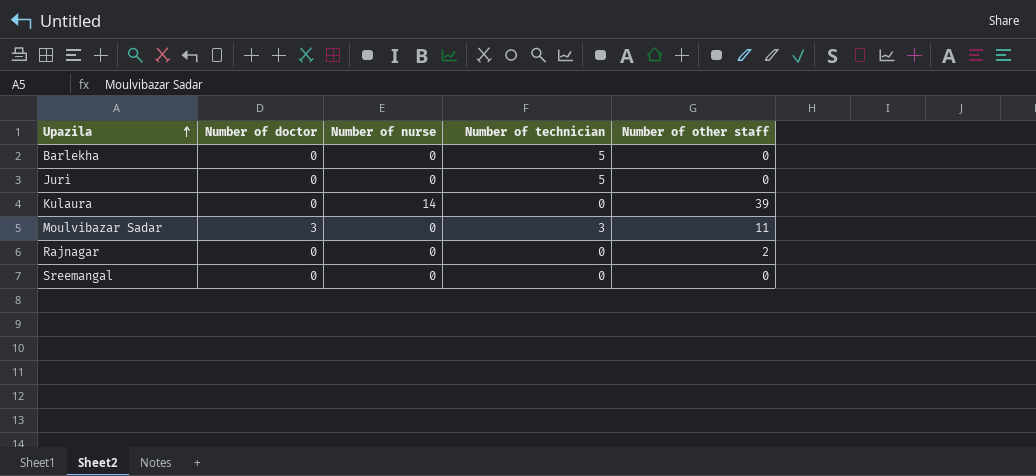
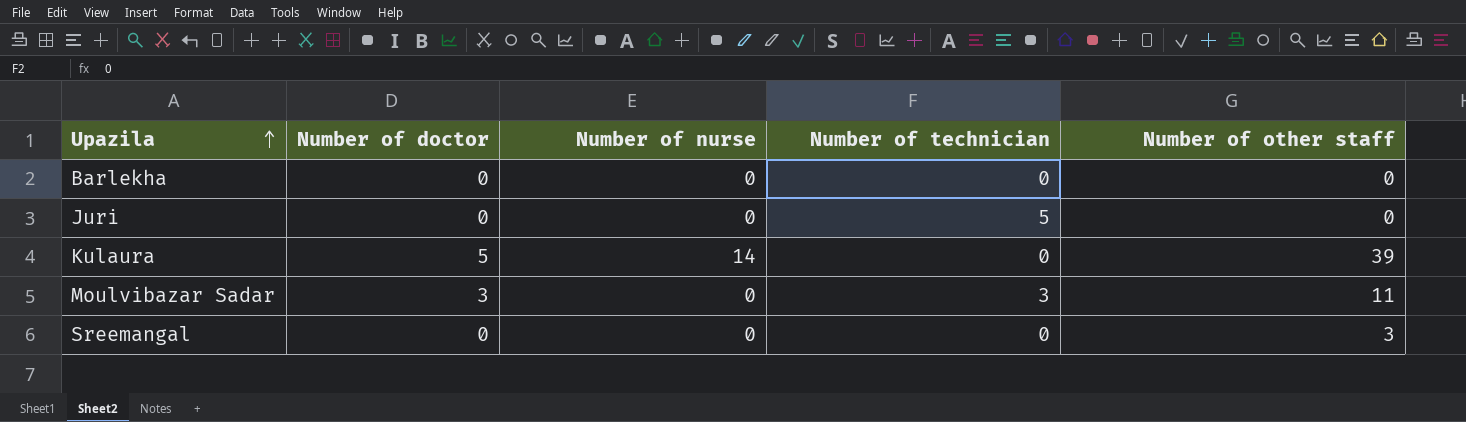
row Rajnagar: 0 | 0 | 0 | 2 -> none
Barlekha | Number of technician: 5 -> 0
Kulaura | Number of doctor: 0 -> 5
Sreemangal | Number of other staff: 0 -> 3

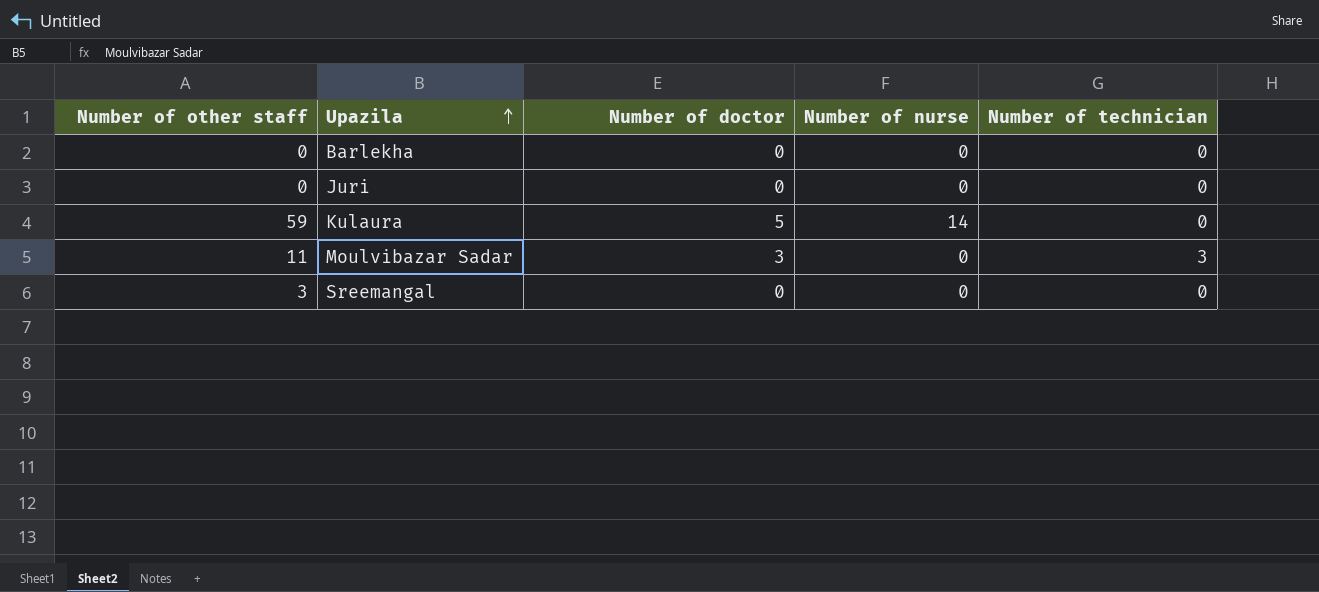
column Number of other staff | position: 5 -> 1
Juri | Number of technician: 5 -> 0
Kulaura | Number of other staff: 39 -> 59

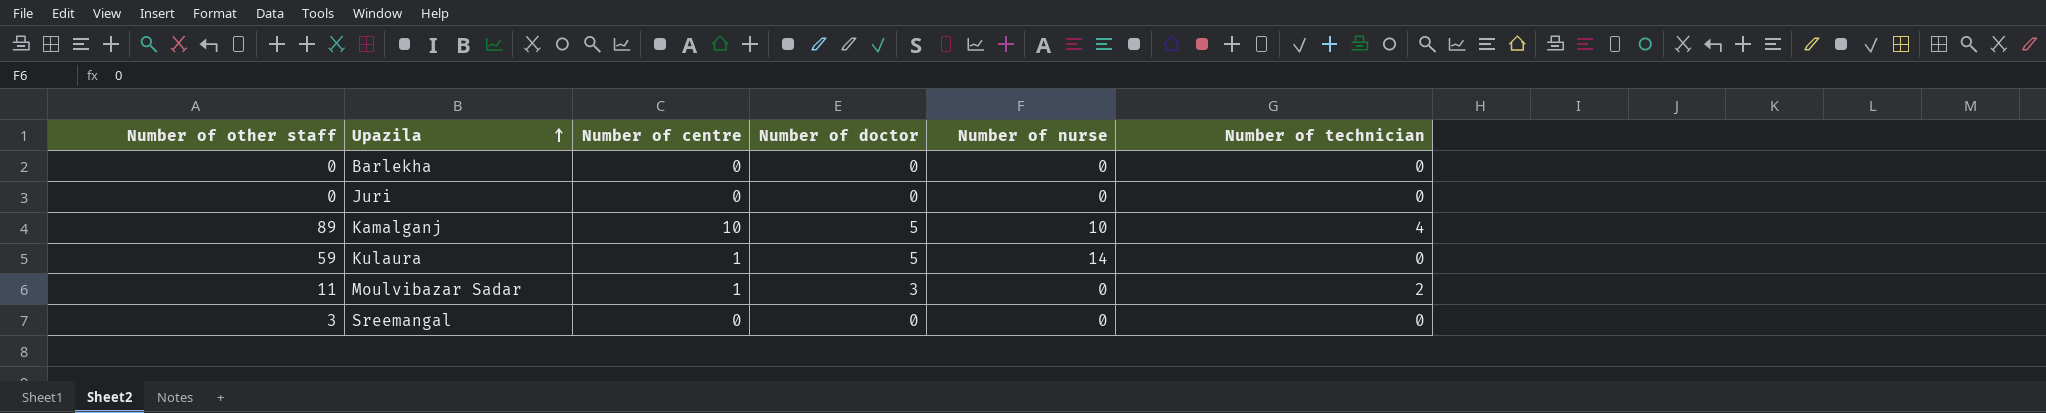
column Number of centre | position: none -> 3
row Kamalganj: none -> 89 | 10 | 5 | 10 | 4
Moulvibazar Sadar | Number of technician: 3 -> 2

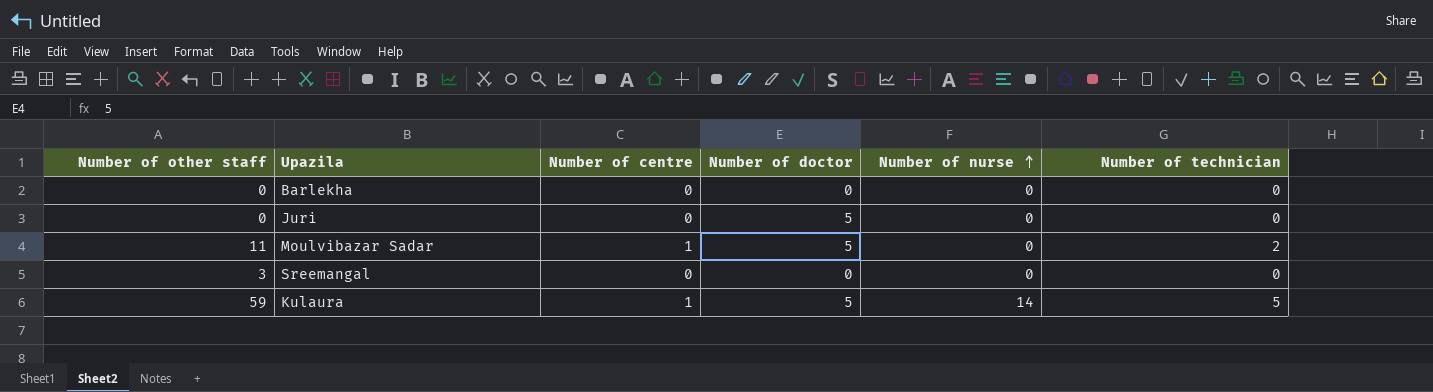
row order: Upazila ascending -> Number of nurse ascending
row Kamalganj: 89 | 10 | 5 | 10 | 4 -> none
Juri | Number of doctor: 0 -> 5
Moulvibazar Sadar | Number of doctor: 3 -> 5
Kulaura | Number of technician: 0 -> 5

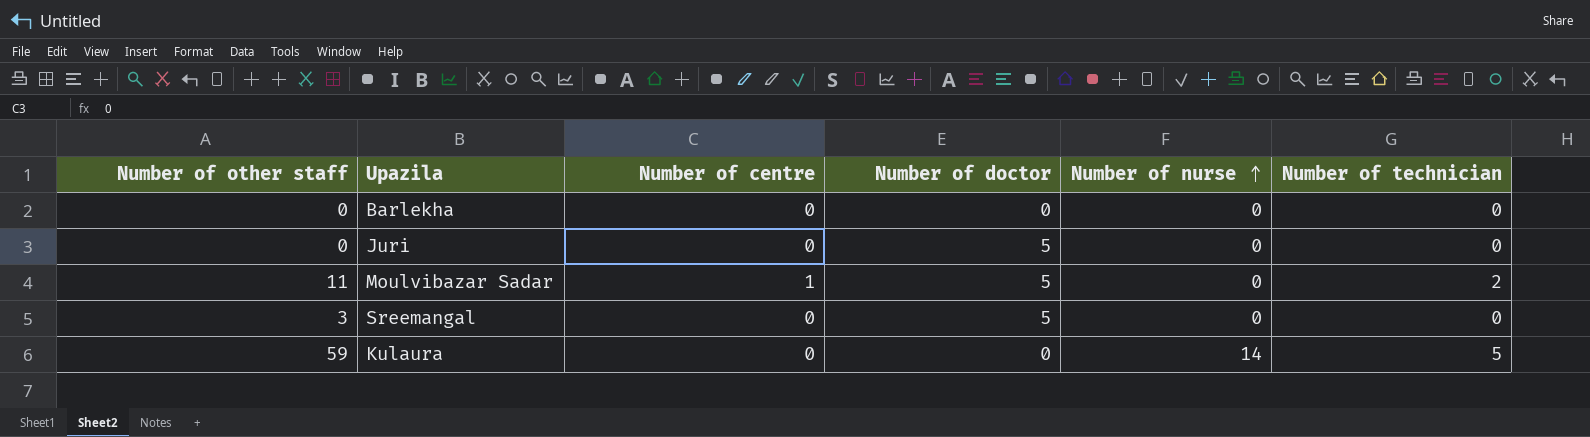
Sreemangal | Number of doctor: 0 -> 5
Kulaura | Number of centre: 1 -> 0
Kulaura | Number of doctor: 5 -> 0

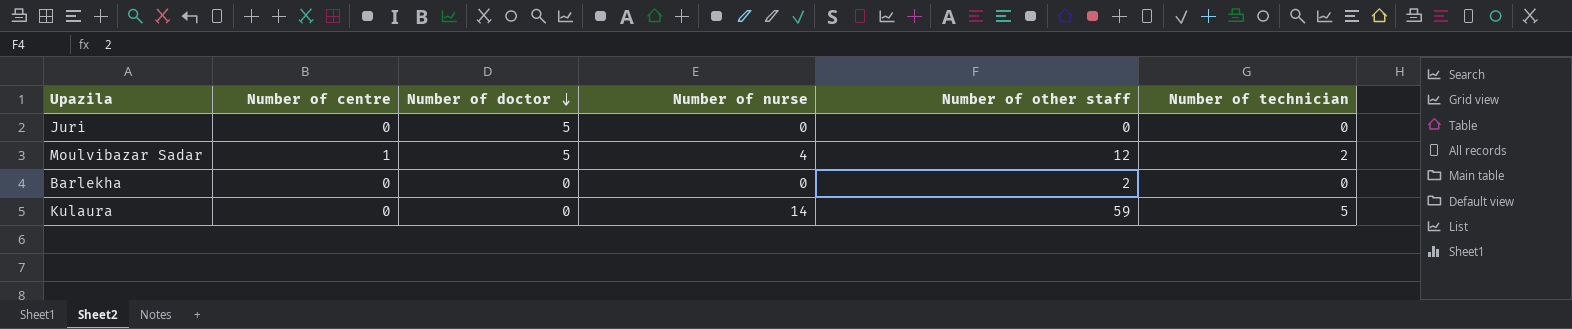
row order: Number of nurse ascending -> Number of doctor descending
column Number of other staff | position: 1 -> 5
row Sreemangal: 3 | 0 | 5 | 0 | 0 -> none
Moulvibazar Sadar | Number of nurse: 0 -> 4
Moulvibazar Sadar | Number of other staff: 11 -> 12
Barlekha | Number of other staff: 0 -> 2

